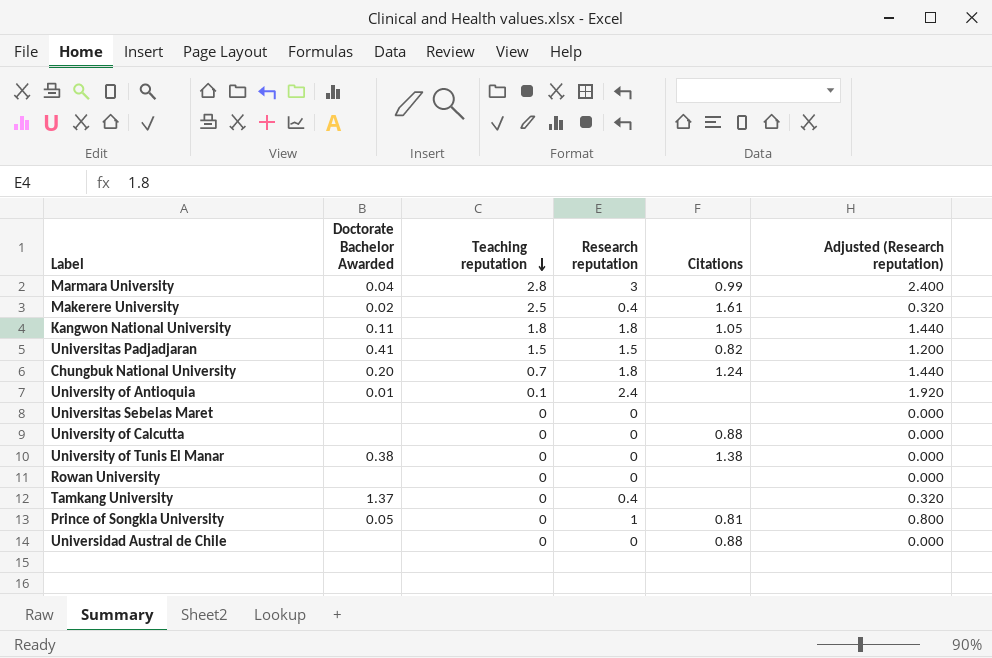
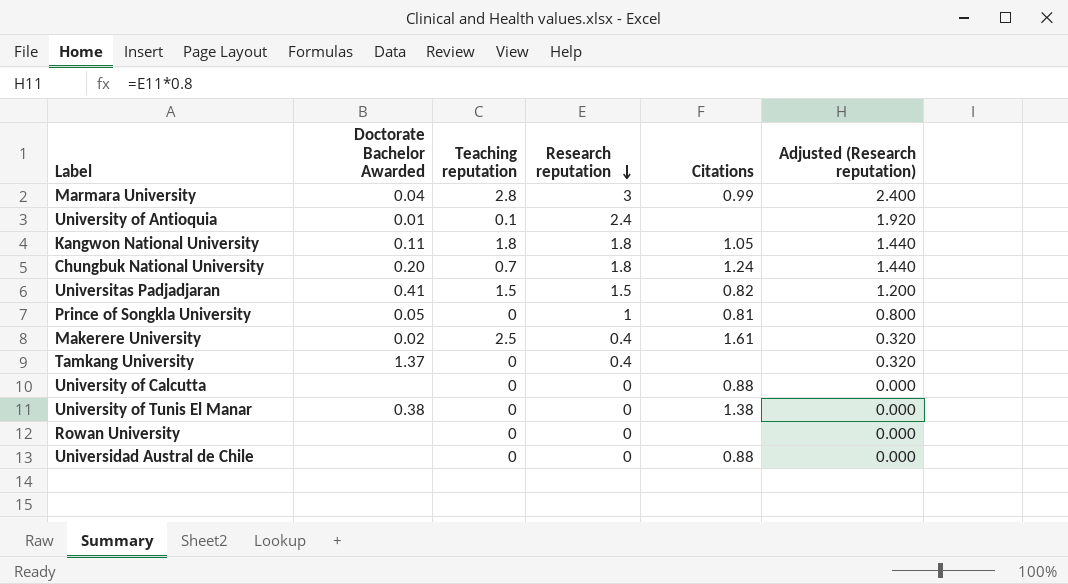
row order: Teaching reputation descending -> Research reputation descending
row Universitas Sebelas Maret: none | 0 | 0 | none | 0.000 -> none

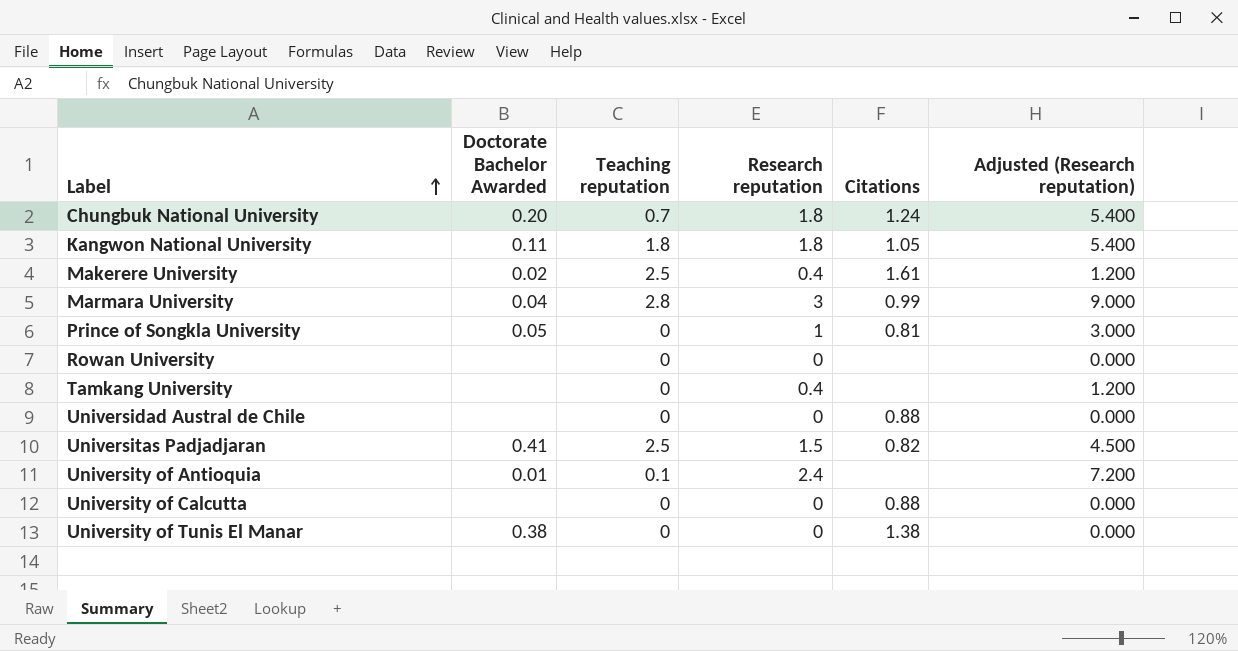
row order: Research reputation descending -> Label ascending
column Adjusted (Research reputation) | formula: [Research reputation] * 0.8 -> [Research reputation] * 3
Tamkang University | Doctorate Bachelor Awarded: 1.37 -> none
Universitas Padjadjaran | Teaching reputation: 1.5 -> 2.5

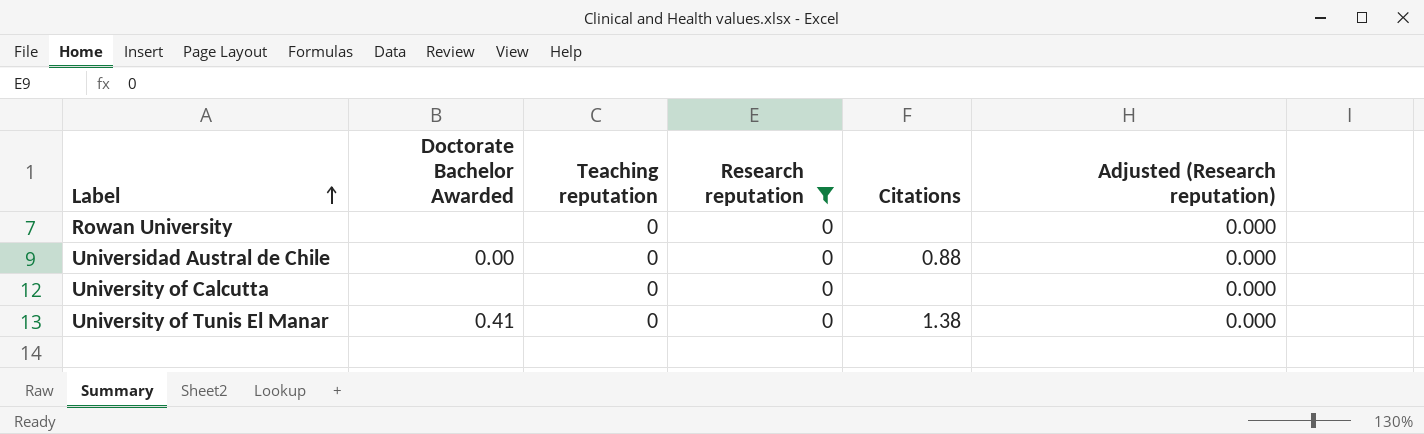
filter: none -> Research reputation = 0
Universidad Austral de Chile | Doctorate Bachelor Awarded: none -> 0.00
University of Calcutta | Citations: 0.88 -> none
University of Tunis El Manar | Doctorate Bachelor Awarded: 0.38 -> 0.41

